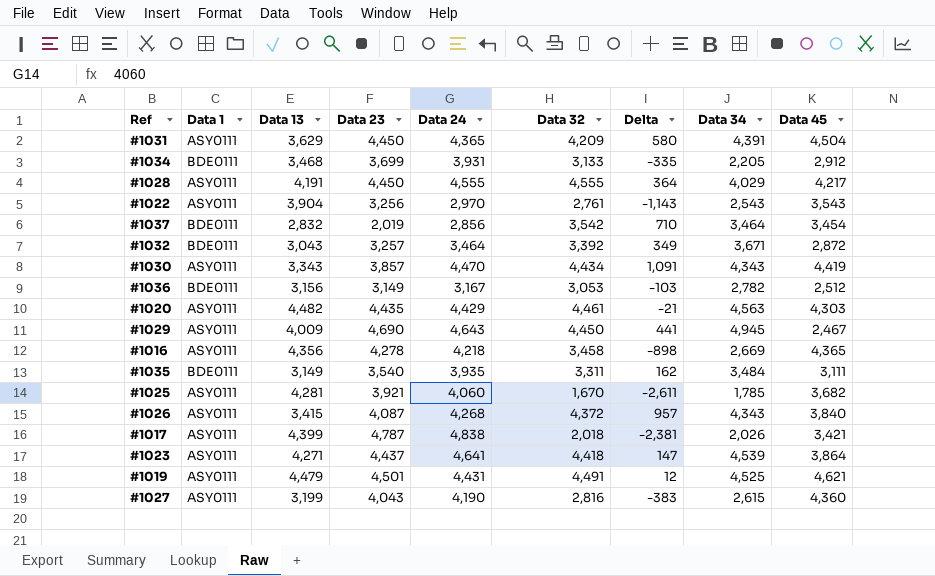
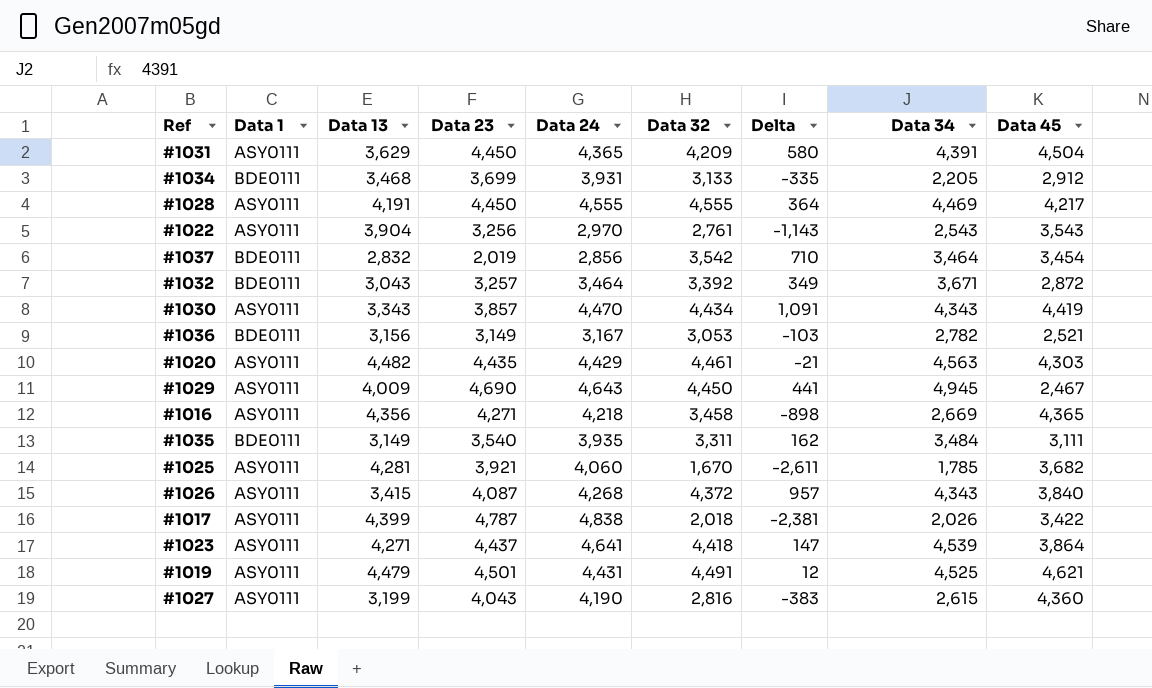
#1028 | Data 34: 4,029 -> 4,469
#1036 | Data 45: 2,512 -> 2,521
#1016 | Data 23: 4,278 -> 4,271
#1017 | Data 45: 3,421 -> 3,422

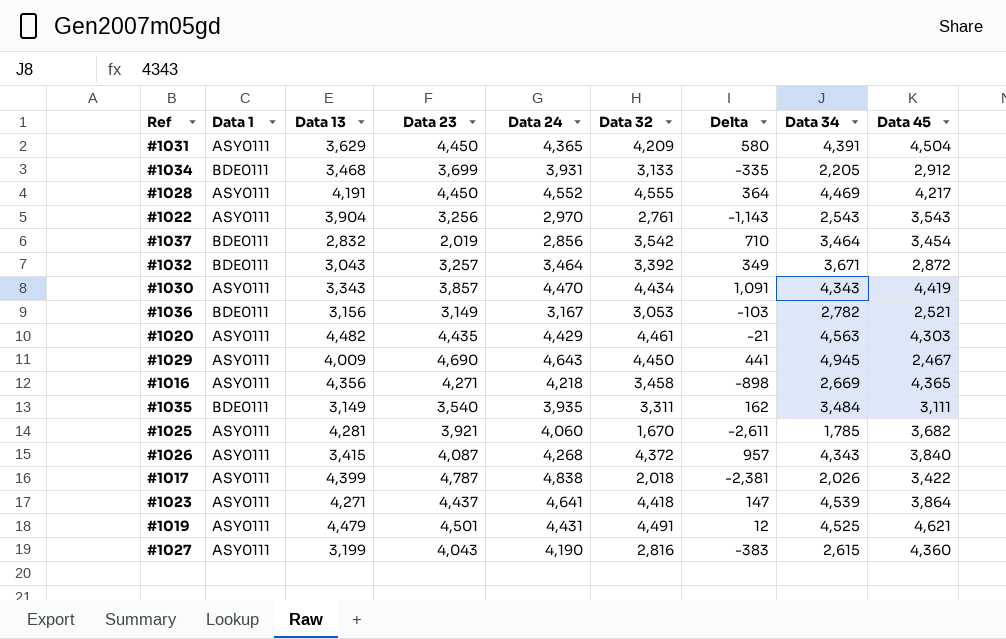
#1028 | Data 24: 4,555 -> 4,552

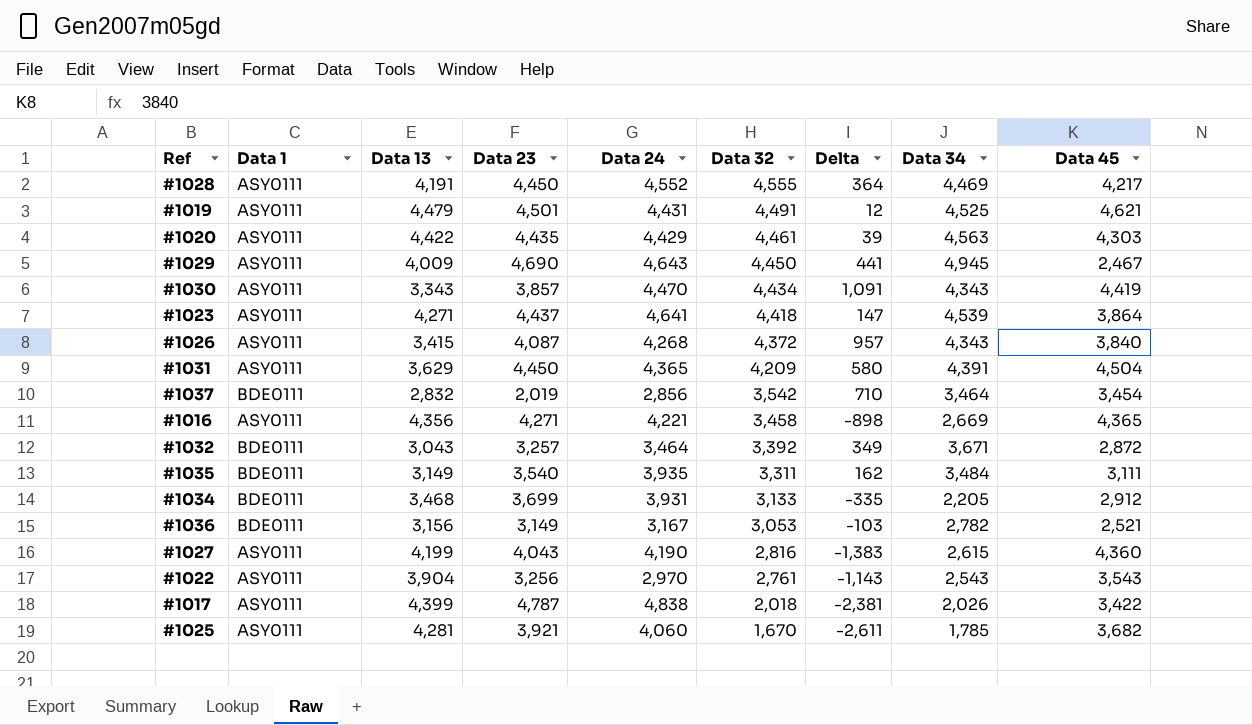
row order: none -> Data 32 descending
#1020 | Data 13: 4,482 -> 4,422
#1020 | Delta: -21 -> 39
#1016 | Data 24: 4,218 -> 4,221
#1027 | Data 13: 3,199 -> 4,199
#1027 | Delta: -383 -> -1,383

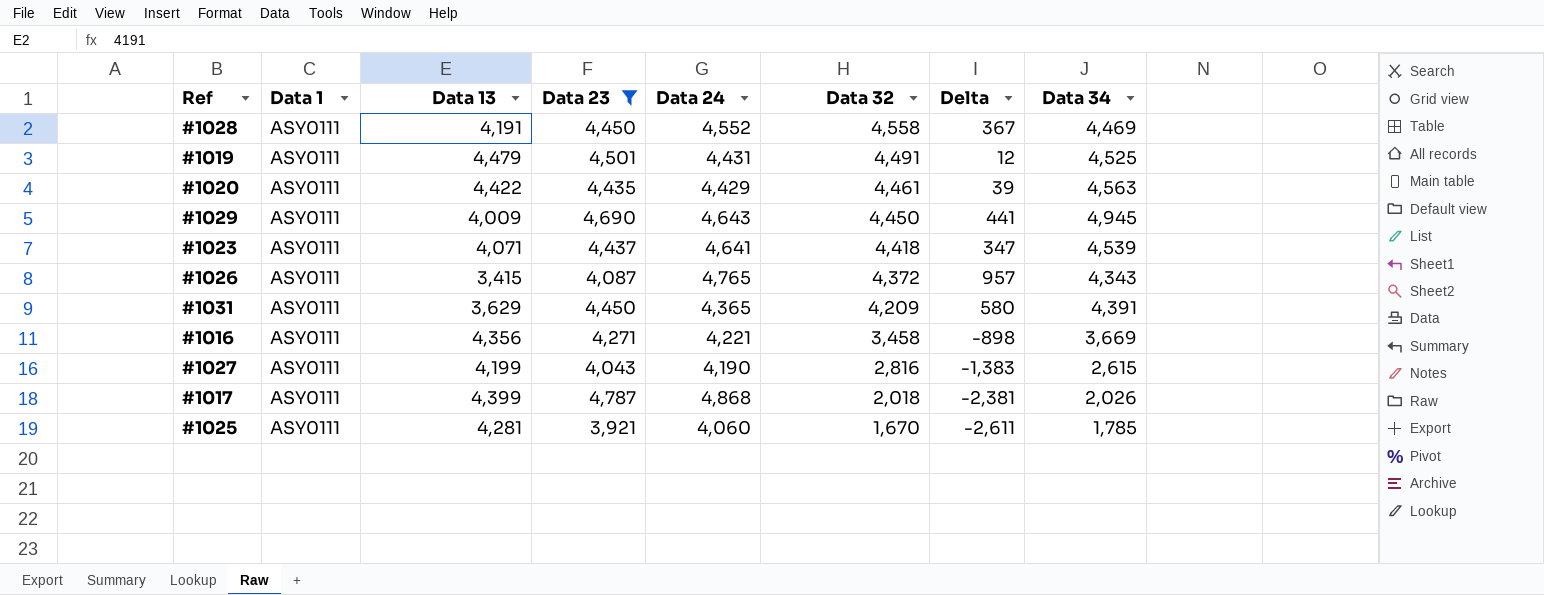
filter: none -> Data 23 >= 3,921
column Data 45 | position: 9 -> none
#1028 | Data 32: 4,555 -> 4,558
#1028 | Delta: 364 -> 367
#1023 | Data 13: 4,271 -> 4,071
#1023 | Delta: 147 -> 347
#1026 | Data 24: 4,268 -> 4,765
#1016 | Data 34: 2,669 -> 3,669
#1017 | Data 24: 4,838 -> 4,868

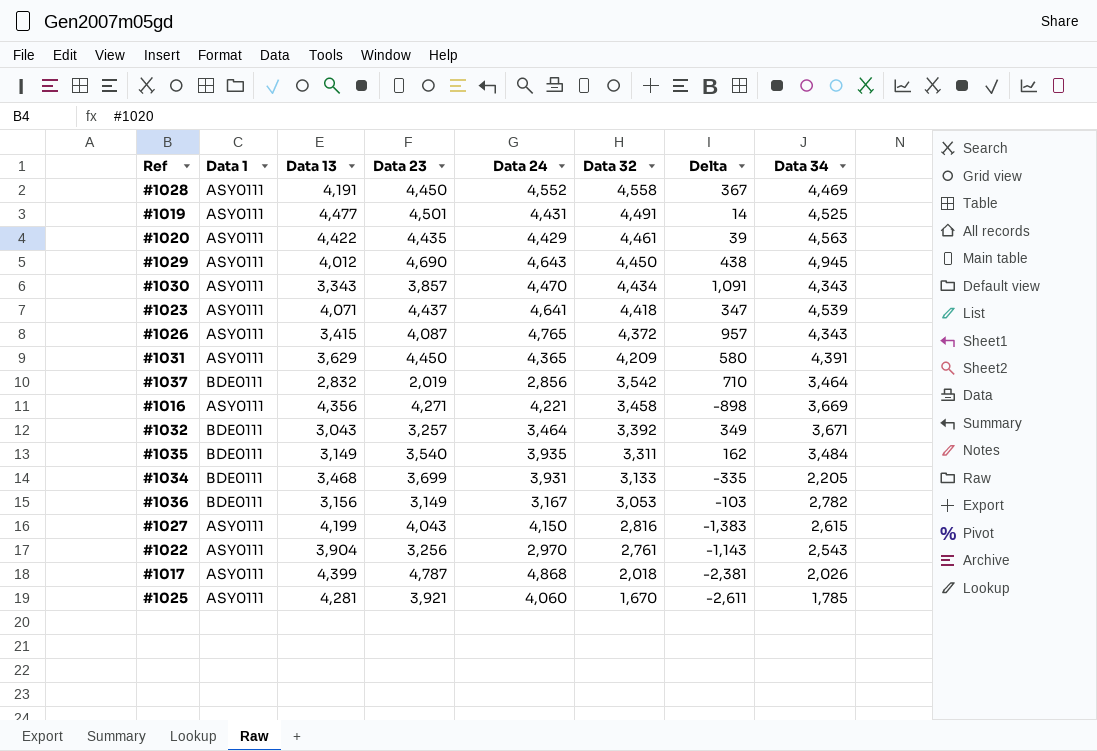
filter: Data 23 >= 3,921 -> none
#1019 | Data 13: 4,479 -> 4,477
#1019 | Delta: 12 -> 14
#1029 | Data 13: 4,009 -> 4,012
#1029 | Delta: 441 -> 438
#1027 | Data 24: 4,190 -> 4,150

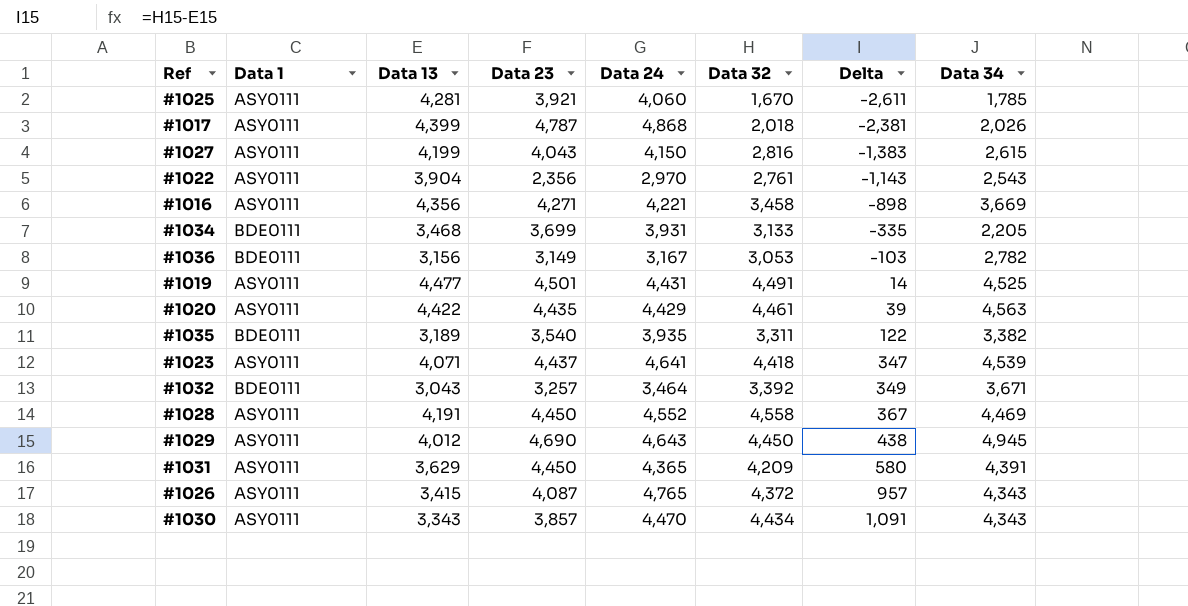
row order: Data 32 descending -> Delta ascending
row #1037: BDE0111 | 2,832 | 2,019 | 2,856 | 3,542 | 710 | 3,464 -> none
#1022 | Data 23: 3,256 -> 2,356
#1035 | Data 13: 3,149 -> 3,189
#1035 | Delta: 162 -> 122
#1035 | Data 34: 3,484 -> 3,382

